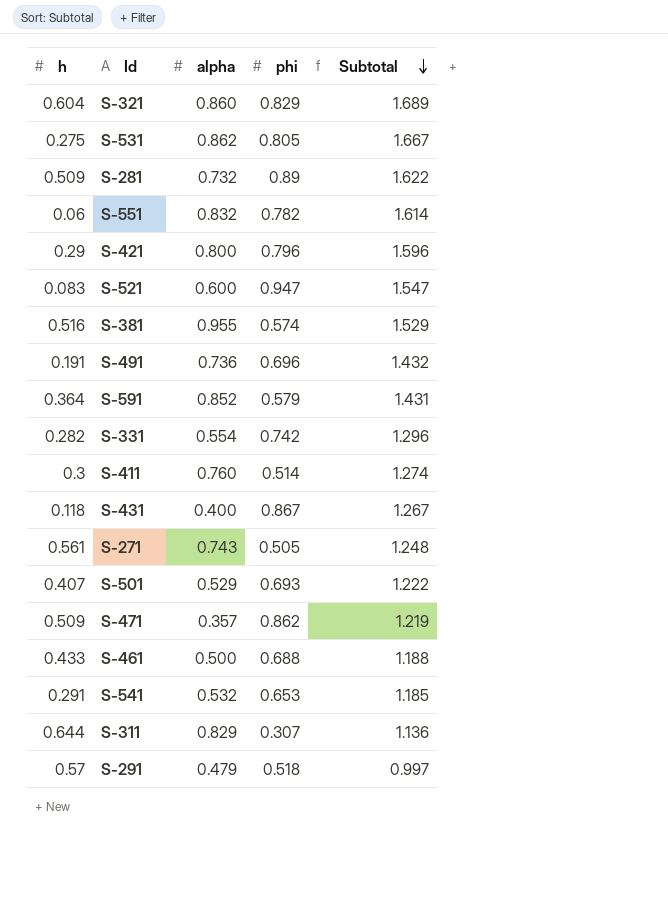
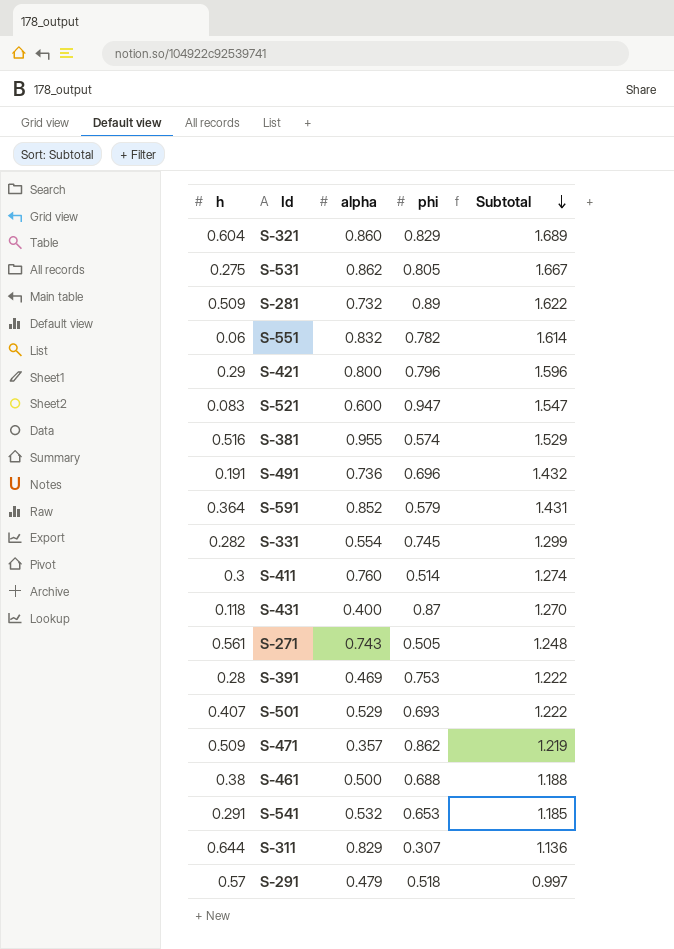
S-331 | phi: 0.742 -> 0.745
S-331 | Subtotal: 1.296 -> 1.299
S-431 | phi: 0.867 -> 0.87
S-431 | Subtotal: 1.267 -> 1.270
row S-391: none -> 0.28 | 0.469 | 0.753 | 1.222
S-461 | h: 0.433 -> 0.38

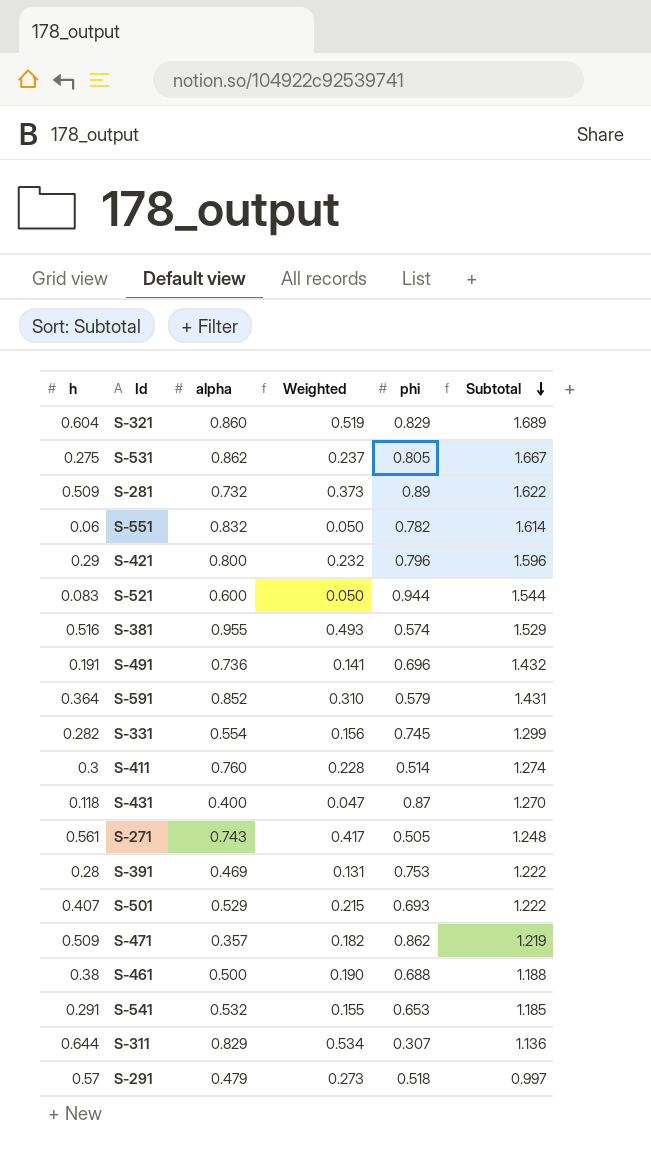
column Weighted | formula: none -> [h] * [alpha]
S-521 | phi: 0.947 -> 0.944
S-521 | Subtotal: 1.547 -> 1.544

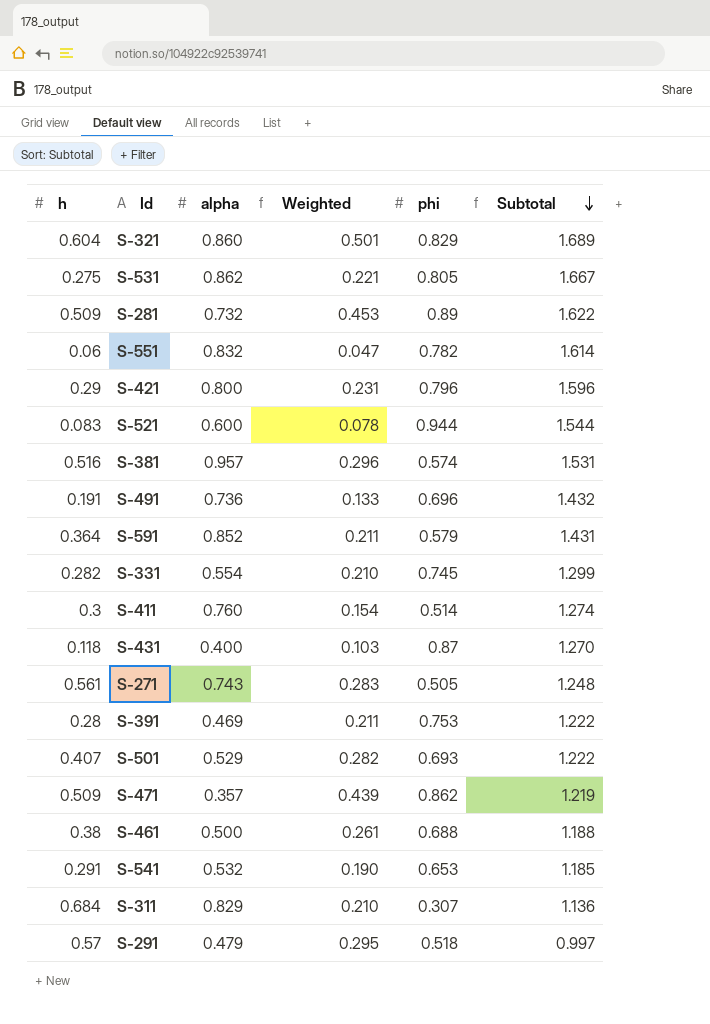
column Weighted | formula: [h] * [alpha] -> [h] * [phi]
S-381 | alpha: 0.955 -> 0.957
S-381 | Subtotal: 1.529 -> 1.531
S-311 | h: 0.644 -> 0.684

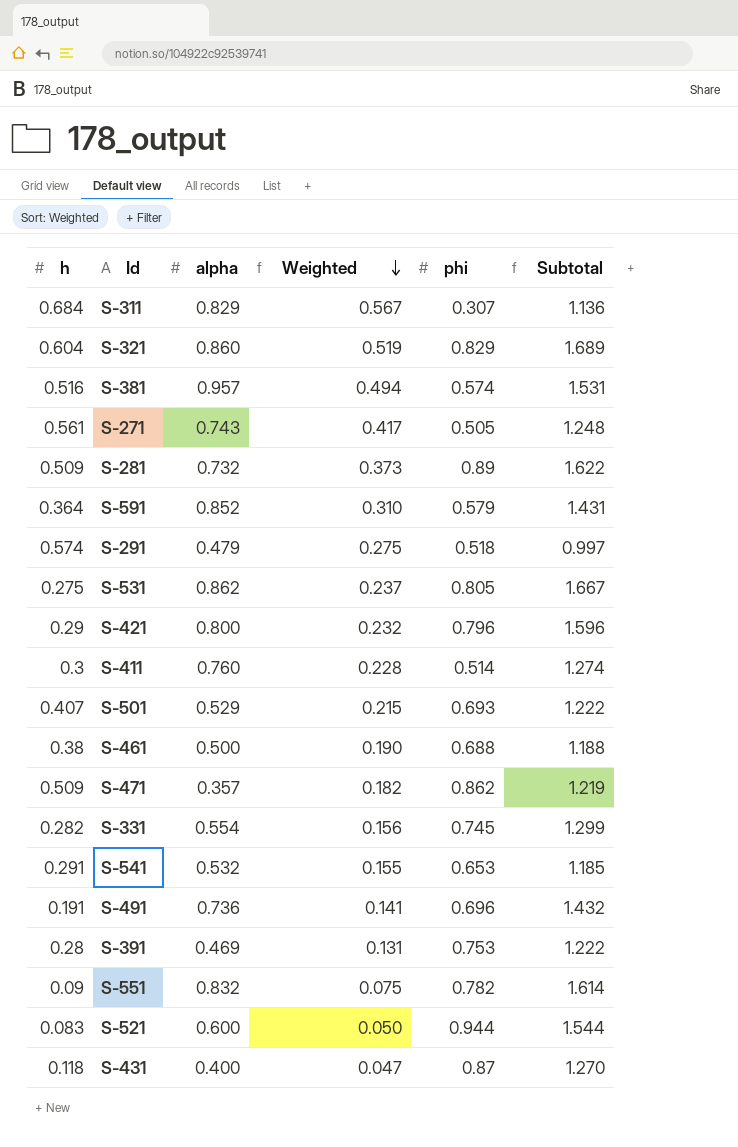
row order: Subtotal descending -> Weighted descending
column Weighted | formula: [h] * [phi] -> [h] * [alpha]
S-291 | h: 0.57 -> 0.574
S-551 | h: 0.06 -> 0.09

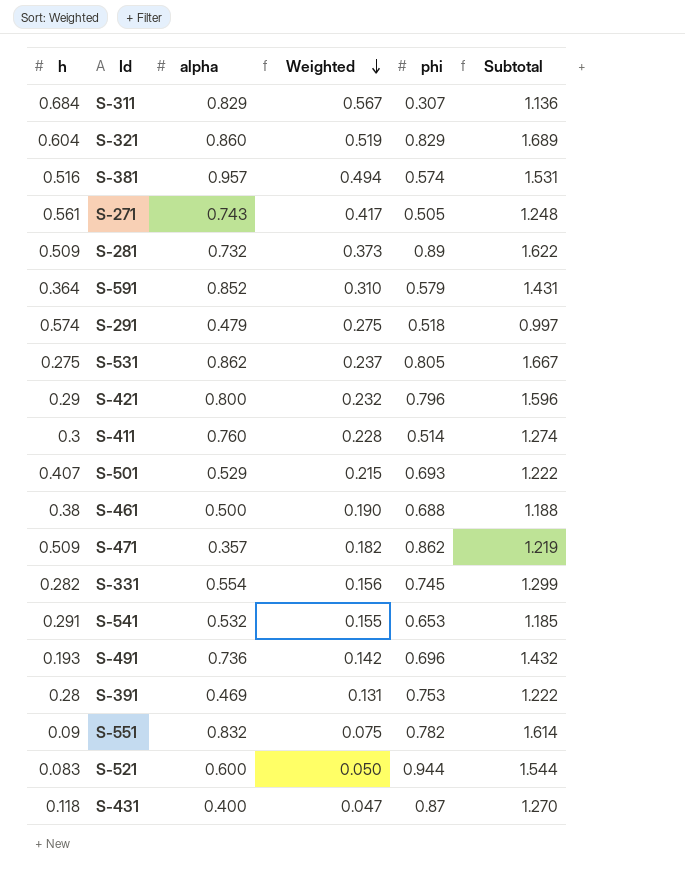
S-491 | h: 0.191 -> 0.193
S-491 | Weighted: 0.141 -> 0.142

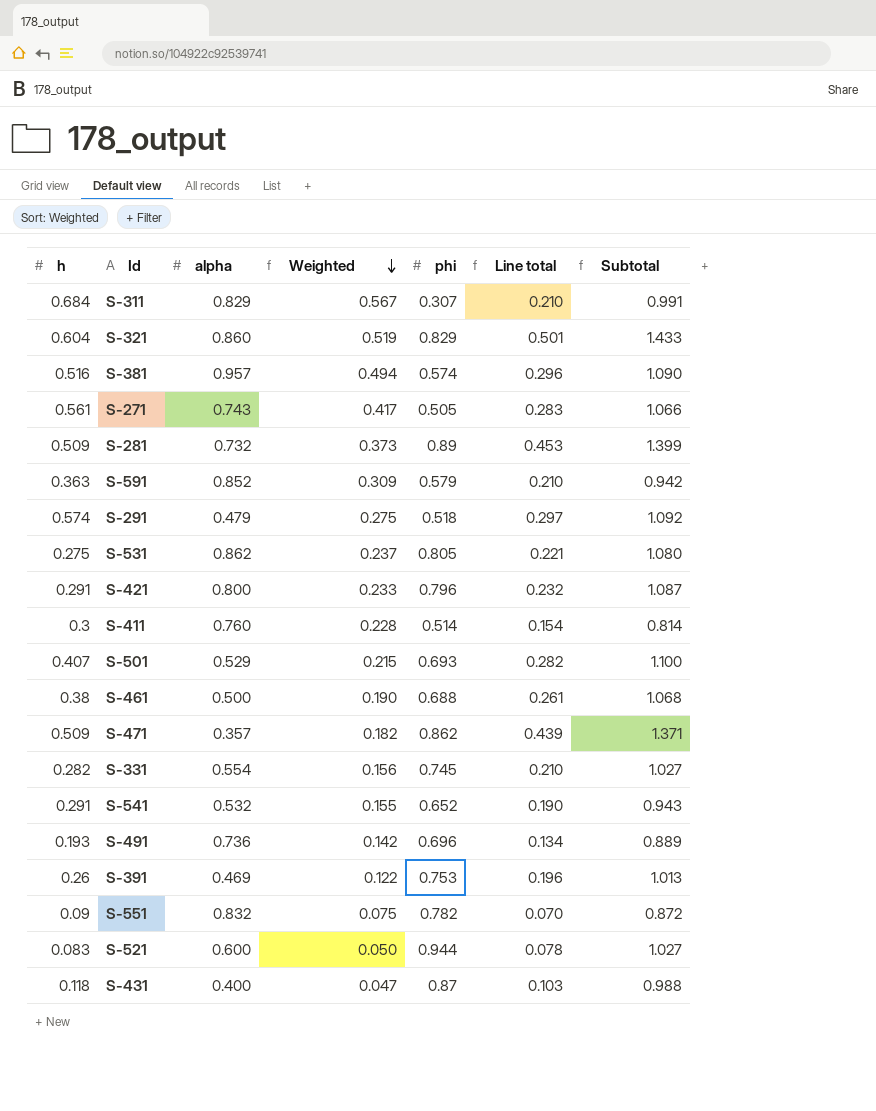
column Line total | formula: none -> [h] * [phi]
column Subtotal | formula: [alpha] + [phi] -> [h] + [phi]
S-591 | h: 0.364 -> 0.363
S-591 | Weighted: 0.310 -> 0.309
S-421 | h: 0.29 -> 0.291
S-421 | Weighted: 0.232 -> 0.233
S-541 | phi: 0.653 -> 0.652
S-391 | h: 0.28 -> 0.26
S-391 | Weighted: 0.131 -> 0.122

